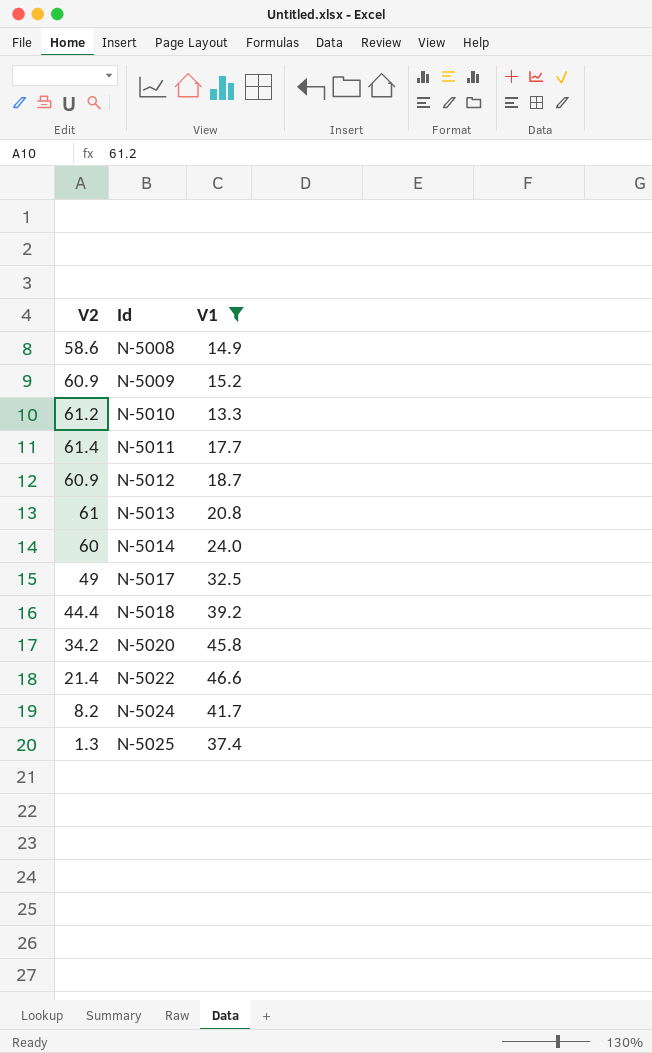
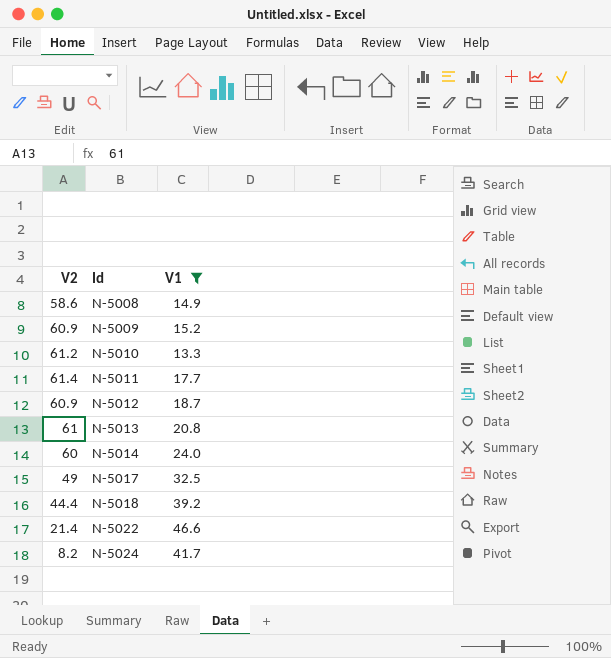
row N-5020: 34.2 | 45.8 -> none
row N-5025: 1.3 | 37.4 -> none

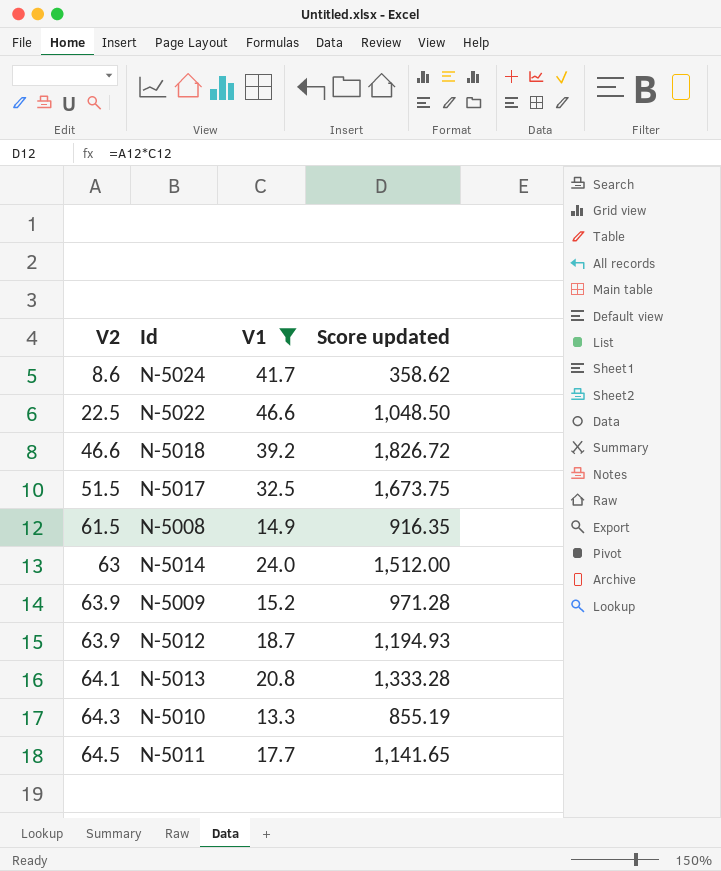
row order: Id ascending -> V2 ascending
column Score updated | formula: none -> [V2] * [V1]
N-5024 | V2: 8.2 -> 8.6
N-5022 | V2: 21.4 -> 22.5
N-5018 | V2: 44.4 -> 46.6
N-5017 | V2: 49 -> 51.5
N-5008 | V2: 58.6 -> 61.5
N-5014 | V2: 60 -> 63
N-5009 | V2: 60.9 -> 63.9
N-5012 | V2: 60.9 -> 63.9
N-5013 | V2: 61 -> 64.1
N-5010 | V2: 61.2 -> 64.3
N-5011 | V2: 61.4 -> 64.5

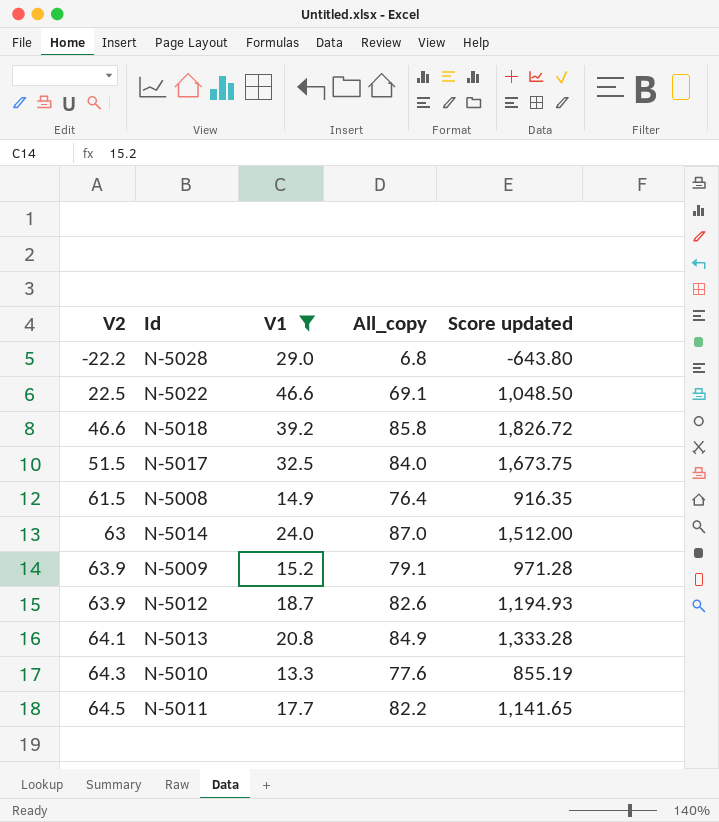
column All_copy | formula: none -> [V2] + [V1]
row N-5024: 8.6 | 41.7 | 358.62 -> none
row N-5028: none -> -22.2 | 29.0 | 6.8 | -643.80

